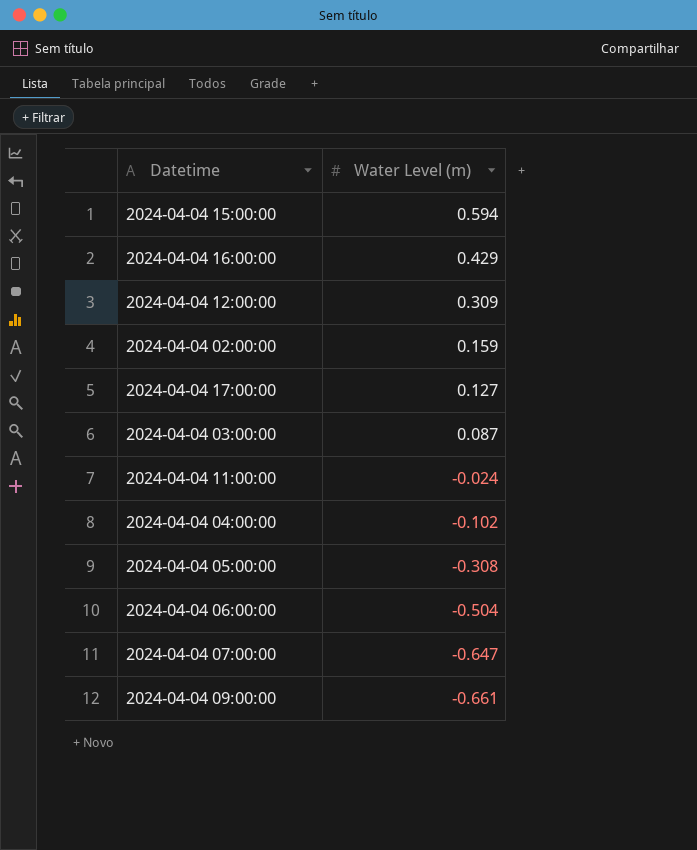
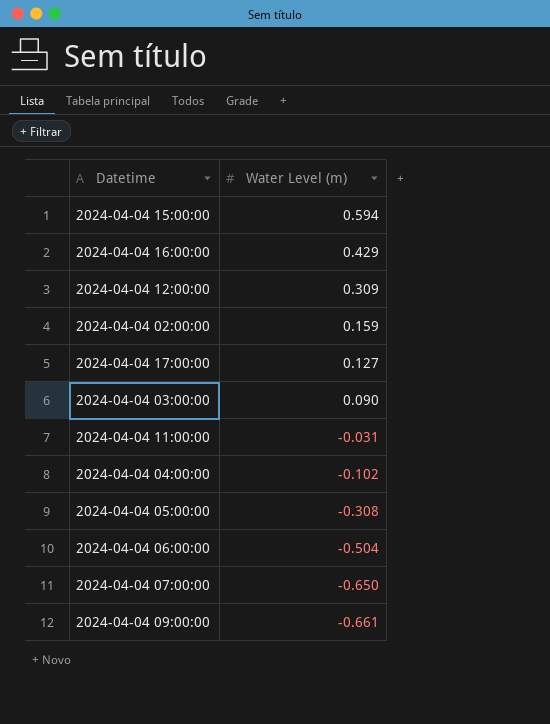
2024-04-04 03:00:00 | Water Level (m): 0.087 -> 0.090
2024-04-04 11:00:00 | Water Level (m): -0.024 -> -0.031
2024-04-04 07:00:00 | Water Level (m): -0.647 -> -0.650

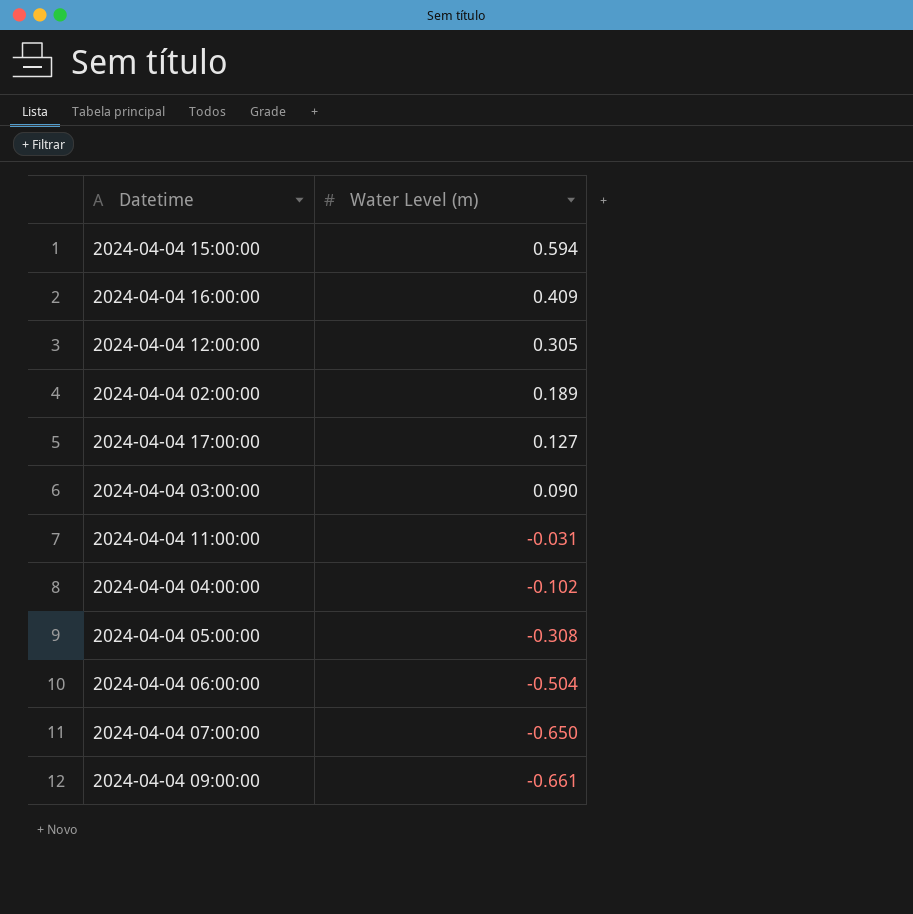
2024-04-04 16:00:00 | Water Level (m): 0.429 -> 0.409
2024-04-04 12:00:00 | Water Level (m): 0.309 -> 0.305
2024-04-04 02:00:00 | Water Level (m): 0.159 -> 0.189

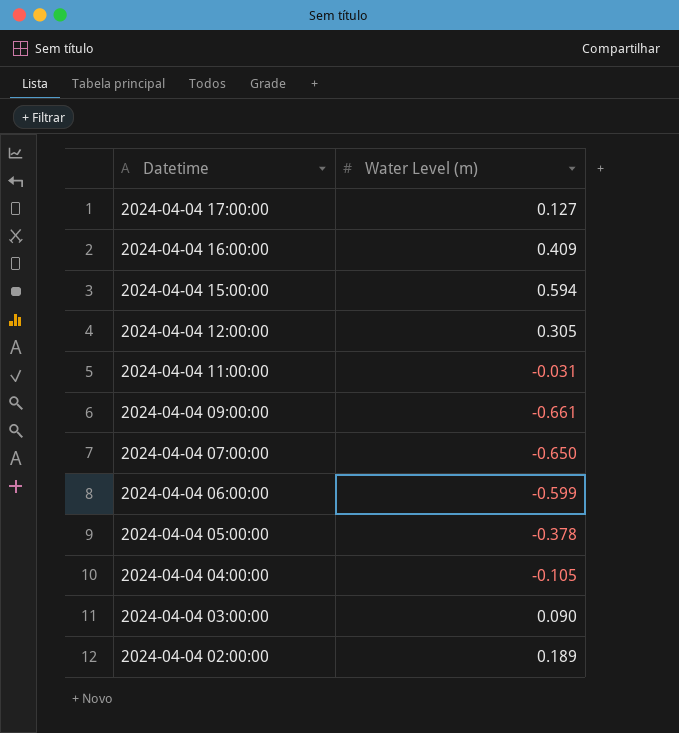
row order: Water Level (m) descending -> Datetime descending
2024-04-04 06:00:00 | Water Level (m): -0.504 -> -0.599
2024-04-04 05:00:00 | Water Level (m): -0.308 -> -0.378
2024-04-04 04:00:00 | Water Level (m): -0.102 -> -0.105

